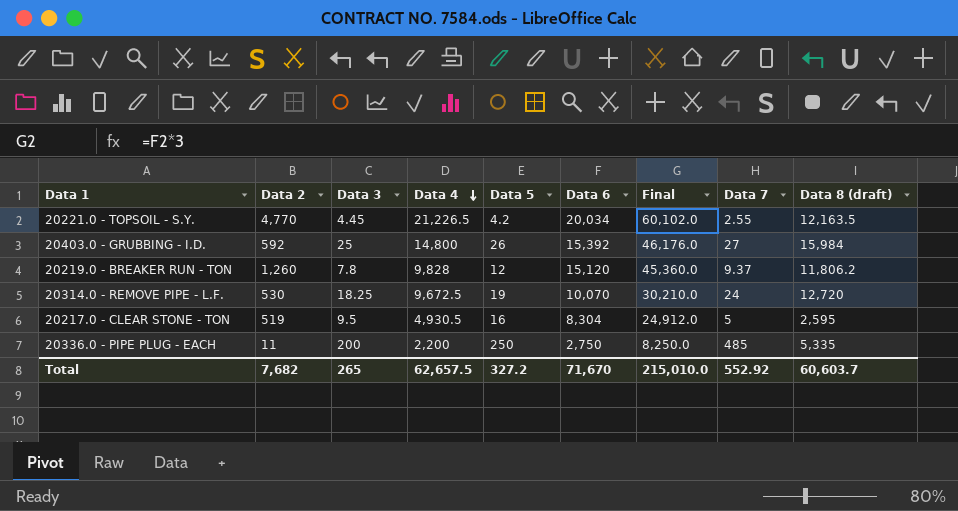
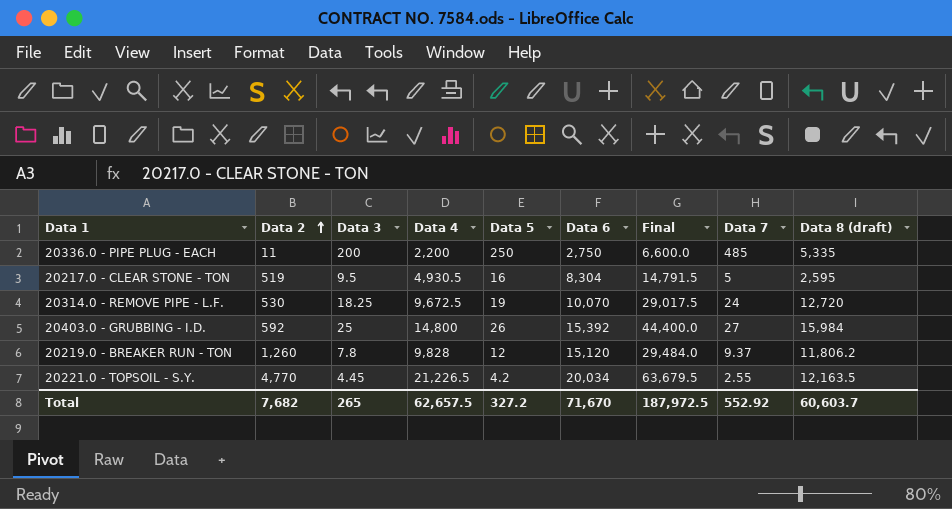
row order: Data 4 descending -> Data 2 ascending
column Final | formula: [Data 6] * 3 -> [Data 4] * 3
Total | Final: 215,010.0 -> 187,972.5

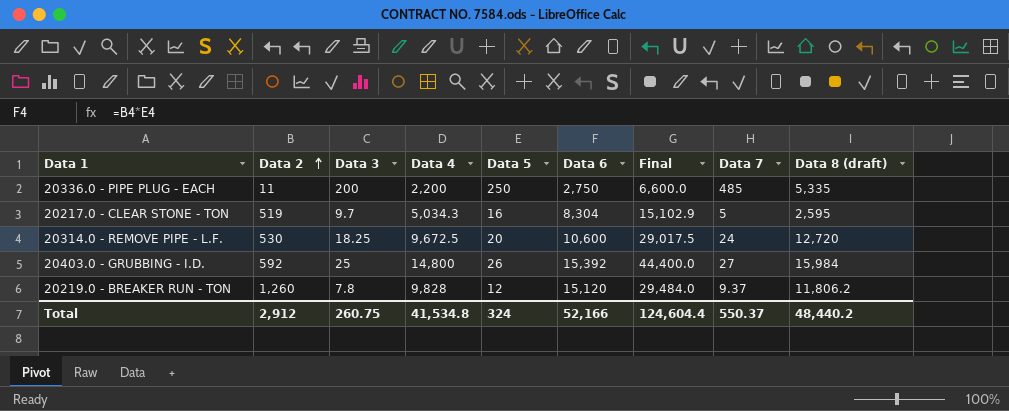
row 20221.0 - TOPSOIL - S.Y.: 4,770 | 4.45 | 21,226.5 | 4.2 | 20,034 | 63,679.5 | 2.55 | 12,163.5 -> none
20217.0 - CLEAR STONE - TON | Data 3: 9.5 -> 9.7
20217.0 - CLEAR STONE - TON | Data 4: 4,930.5 -> 5,034.3
20217.0 - CLEAR STONE - TON | Final: 14,791.5 -> 15,102.9
20314.0 - REMOVE PIPE - L.F. | Data 5: 19 -> 20
20314.0 - REMOVE PIPE - L.F. | Data 6: 10,070 -> 10,600
Total | Data 2: 7,682 -> 2,912
Total | Data 3: 265 -> 260.75
Total | Data 4: 62,657.5 -> 41,534.8
Total | Data 5: 327.2 -> 324
Total | Data 6: 71,670 -> 52,166
Total | Final: 187,972.5 -> 124,604.4
Total | Data 7: 552.92 -> 550.37
Total | Data 8 (draft): 60,603.7 -> 48,440.2

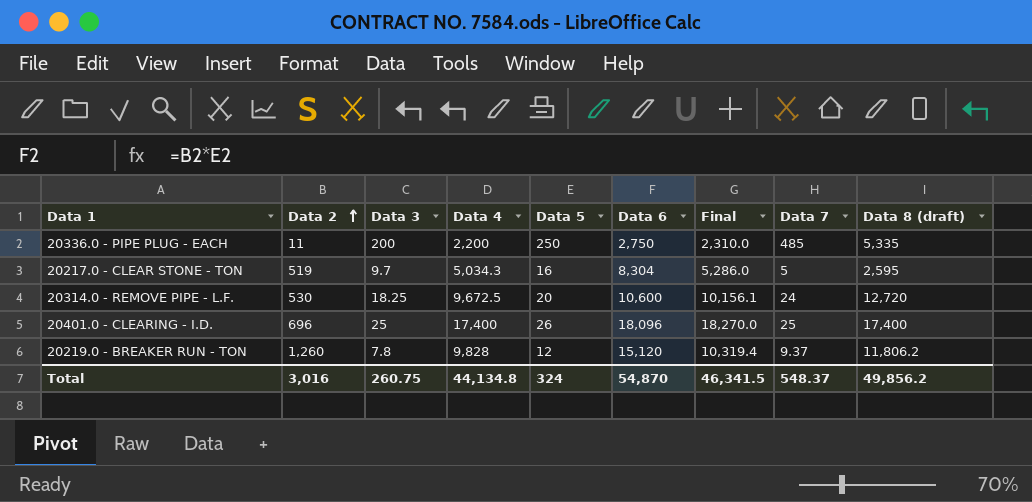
column Final | formula: [Data 4] * 3 -> [Data 4] * 1.05
row 20403.0 - GRUBBING - I.D.: 592 | 25 | 14,800 | 26 | 15,392 | 44,400.0 | 27 | 15,984 -> none
row 20401.0 - CLEARING - I.D.: none -> 696 | 25 | 17,400 | 26 | 18,096 | 18,270.0 | 25 | 17,400
Total | Data 2: 2,912 -> 3,016
Total | Data 4: 41,534.8 -> 44,134.8
Total | Data 6: 52,166 -> 54,870
Total | Final: 124,604.4 -> 46,341.5
Total | Data 7: 550.37 -> 548.37
Total | Data 8 (draft): 48,440.2 -> 49,856.2

